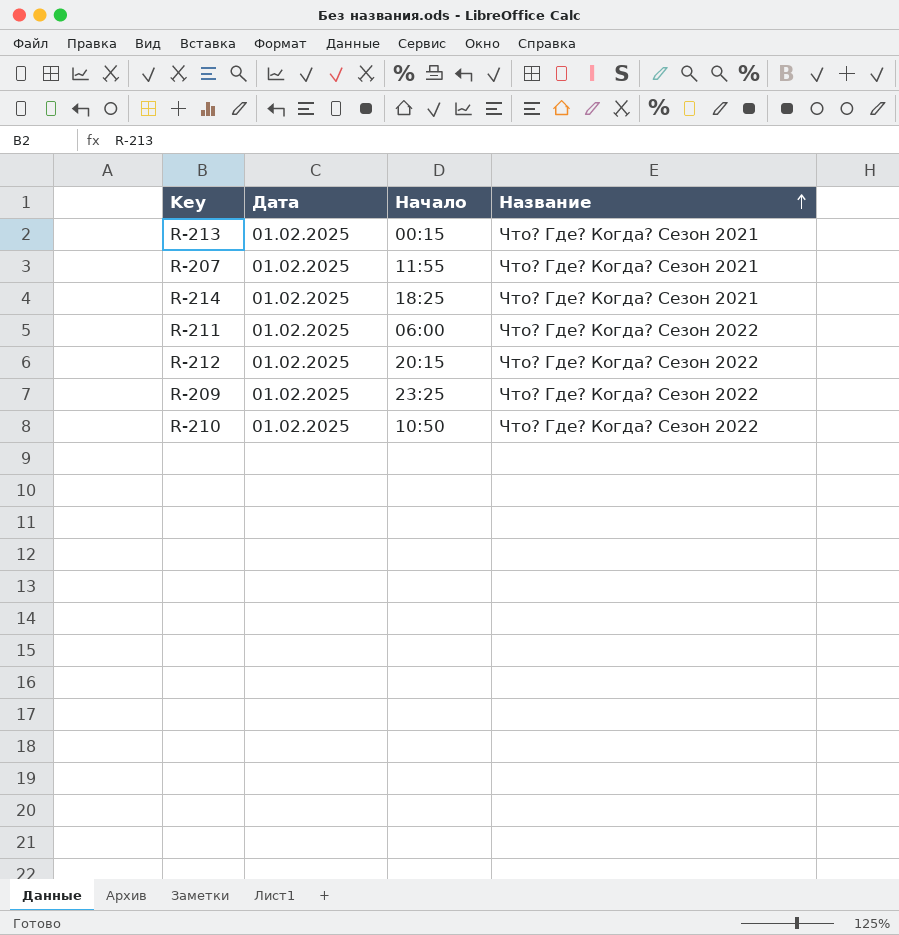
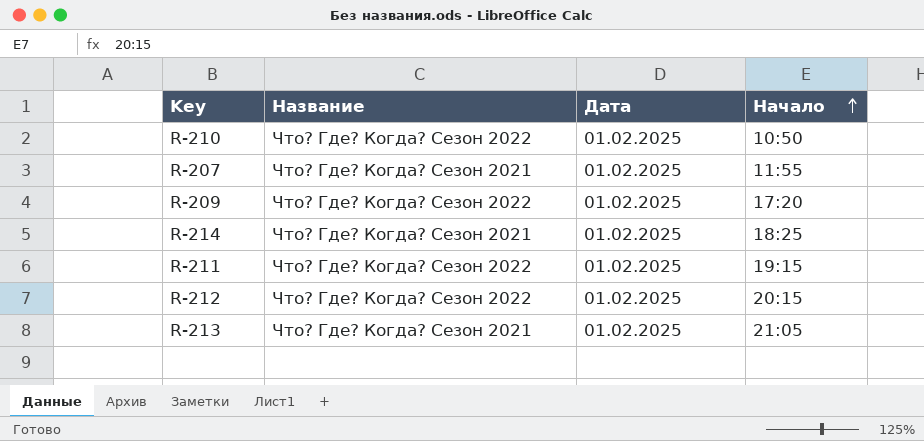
row order: Название ascending -> Начало ascending
column Название | position: 4 -> 2
R-209 | Начало: 23:25 -> 17:20
R-211 | Начало: 06:00 -> 19:15
R-213 | Начало: 00:15 -> 21:05

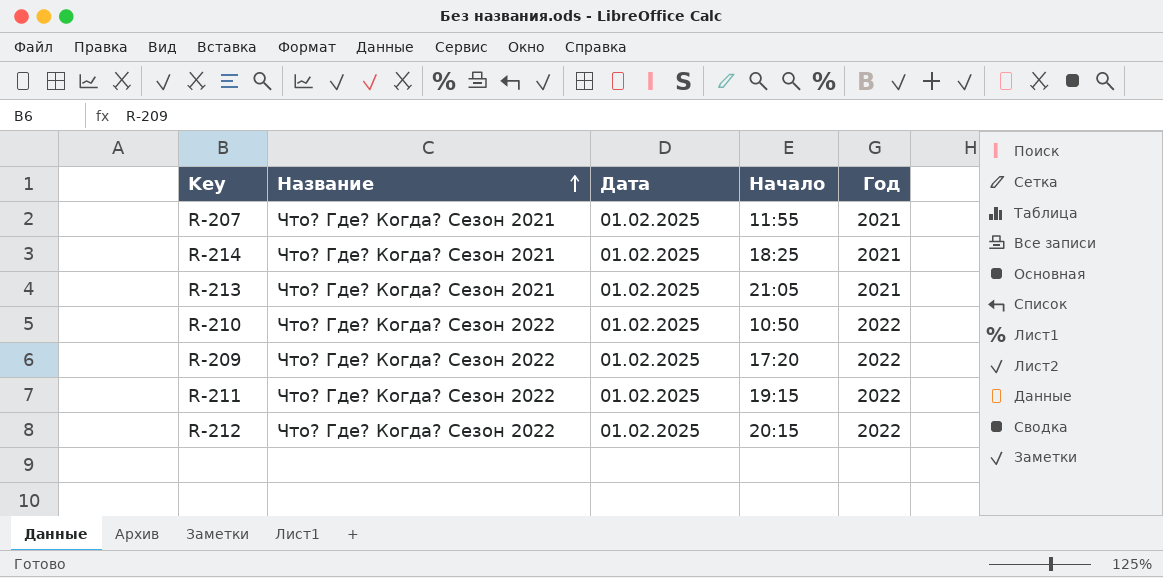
row order: Начало ascending -> Название ascending
column Год | position: none -> 5

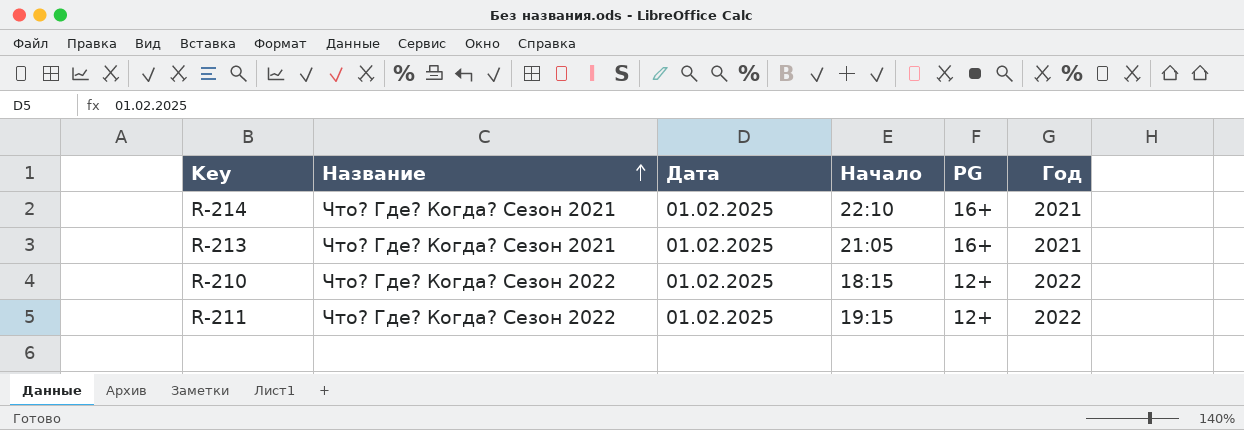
column PG | position: none -> 5
row R-207: Что? Где? Когда? Сезон 2021 | 01.02.2025 | 11:55 | 2021 -> none
row R-209: Что? Где? Когда? Сезон 2022 | 01.02.2025 | 17:20 | 2022 -> none
row R-212: Что? Где? Когда? Сезон 2022 | 01.02.2025 | 20:15 | 2022 -> none
R-214 | Начало: 18:25 -> 22:10
R-210 | Начало: 10:50 -> 18:15

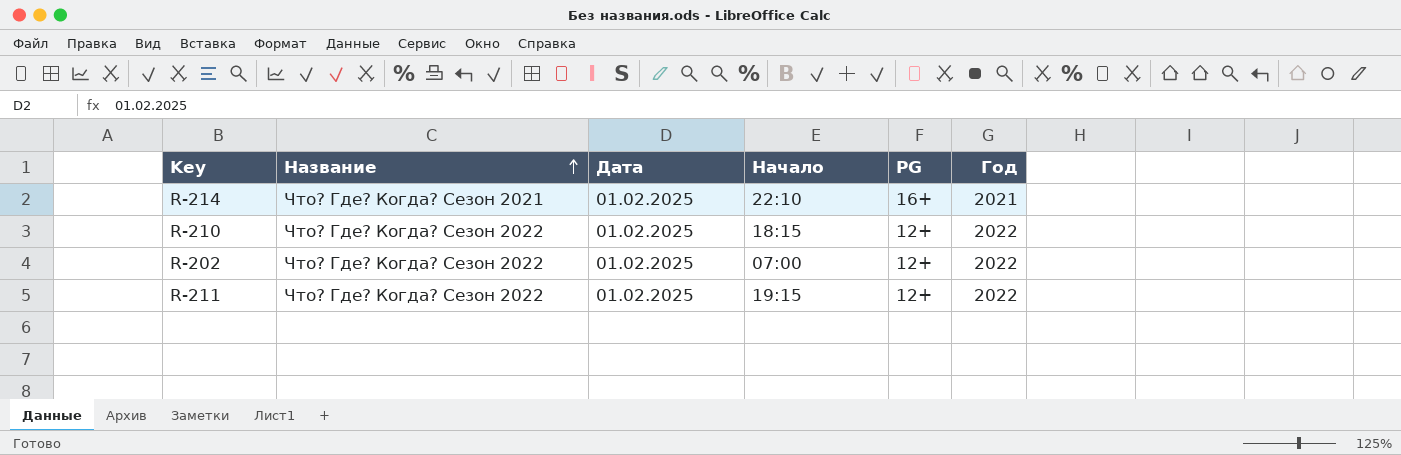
row R-213: Что? Где? Когда? Сезон 2021 | 01.02.2025 | 21:05 | 16+ | 2021 -> none
row R-202: none -> Что? Где? Когда? Сезон 2022 | 01.02.2025 | 07:00 | 12+ | 2022

